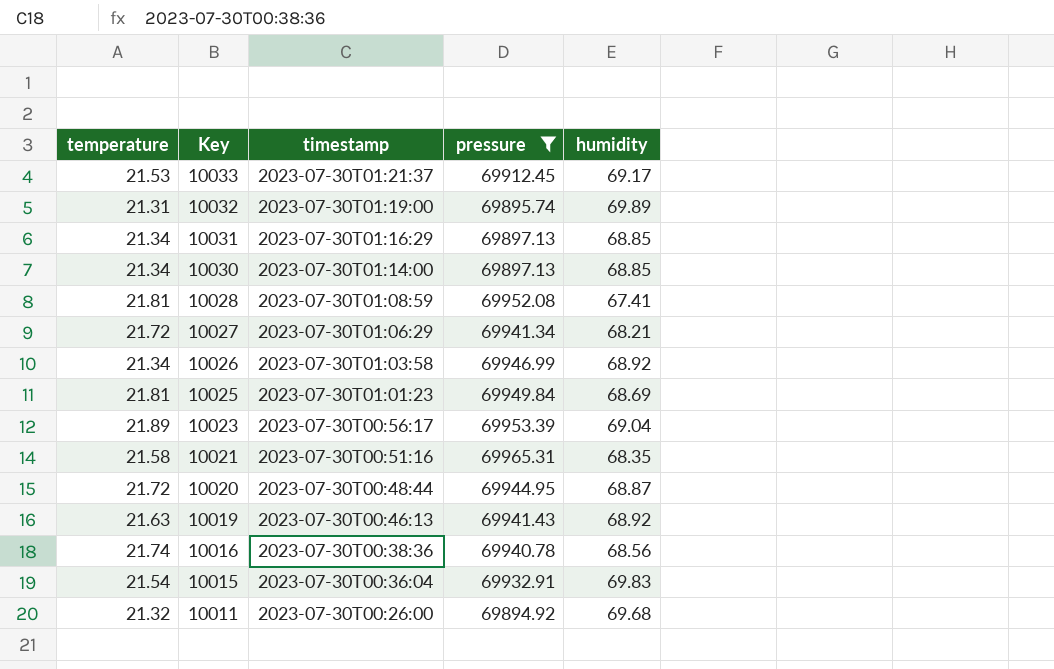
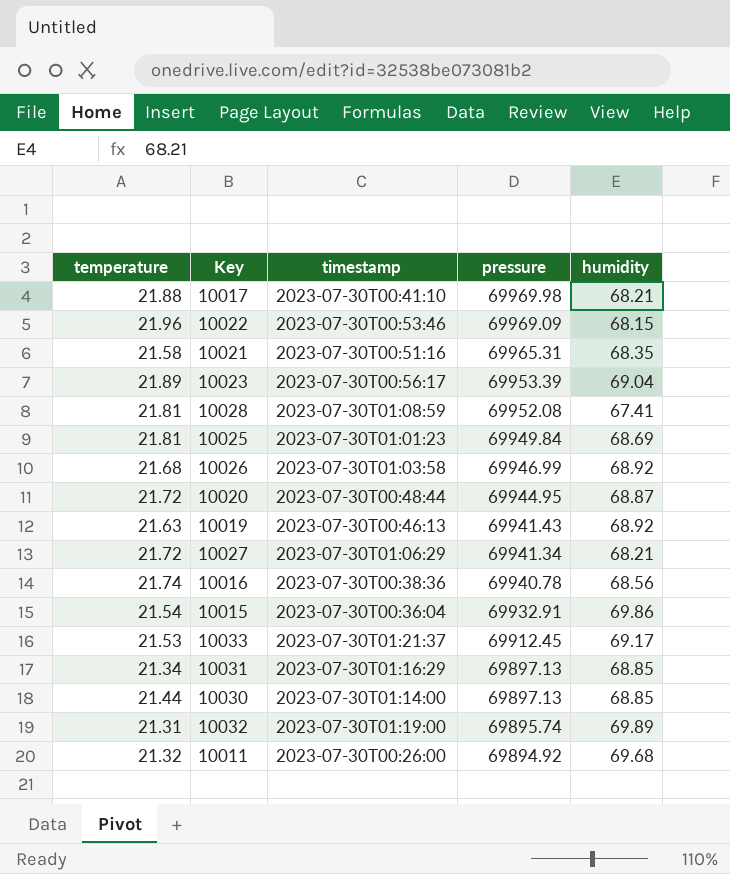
filter: pressure <= 69965.31 -> none
row order: Key descending -> pressure descending
10026 | temperature: 21.34 -> 21.68
10015 | humidity: 69.83 -> 69.86
10030 | temperature: 21.34 -> 21.44

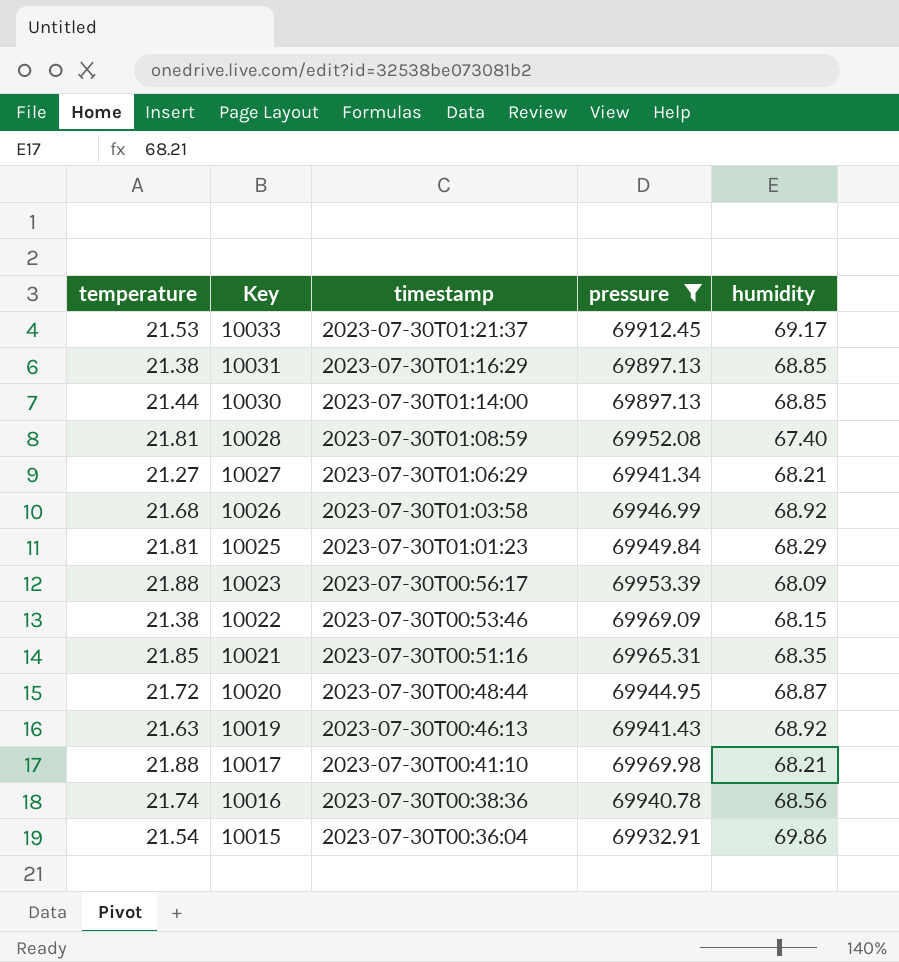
filter: none -> pressure >= 69897.13
row order: pressure descending -> Key descending
10031 | temperature: 21.34 -> 21.38
10028 | humidity: 67.41 -> 67.40
10027 | temperature: 21.72 -> 21.27
10025 | humidity: 68.69 -> 68.29
10023 | temperature: 21.89 -> 21.88
10023 | humidity: 69.04 -> 68.09
10022 | temperature: 21.96 -> 21.38
10021 | temperature: 21.58 -> 21.85

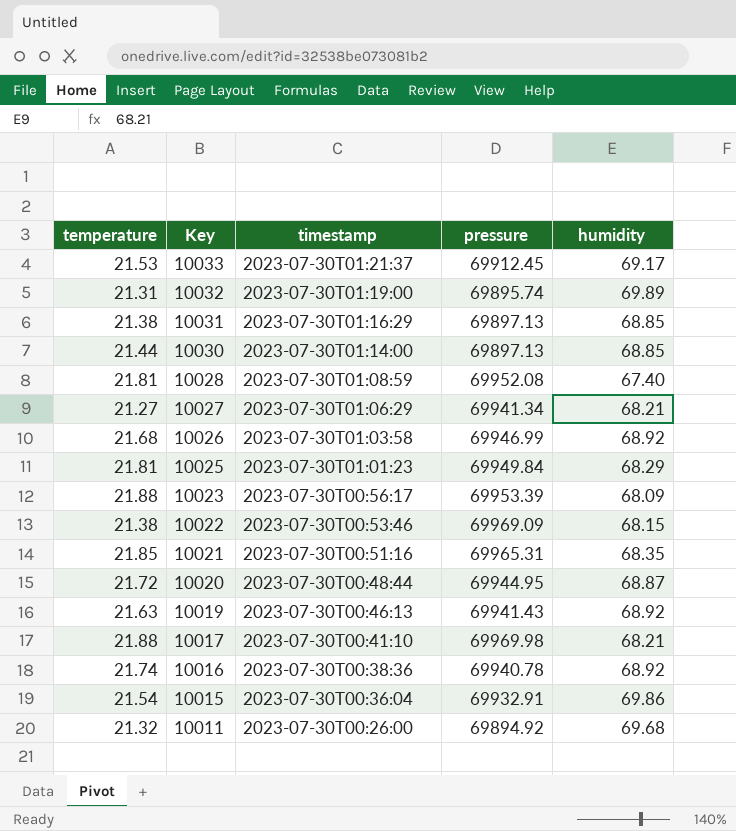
filter: pressure >= 69897.13 -> none
10016 | humidity: 68.56 -> 68.92

